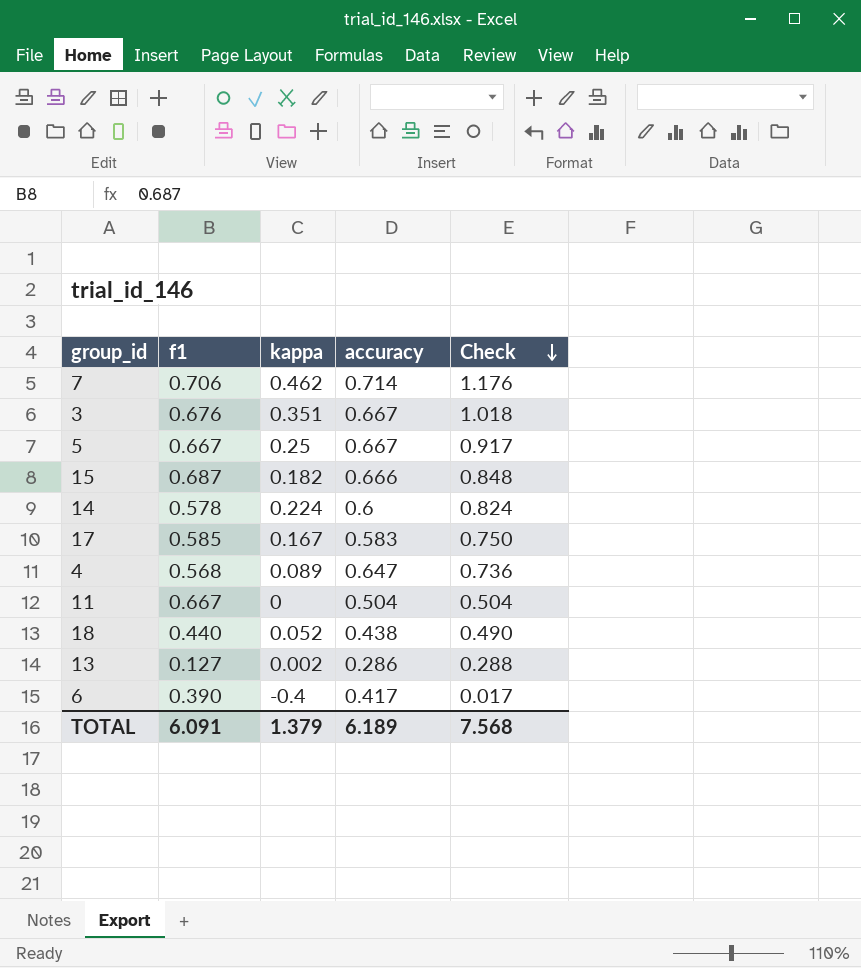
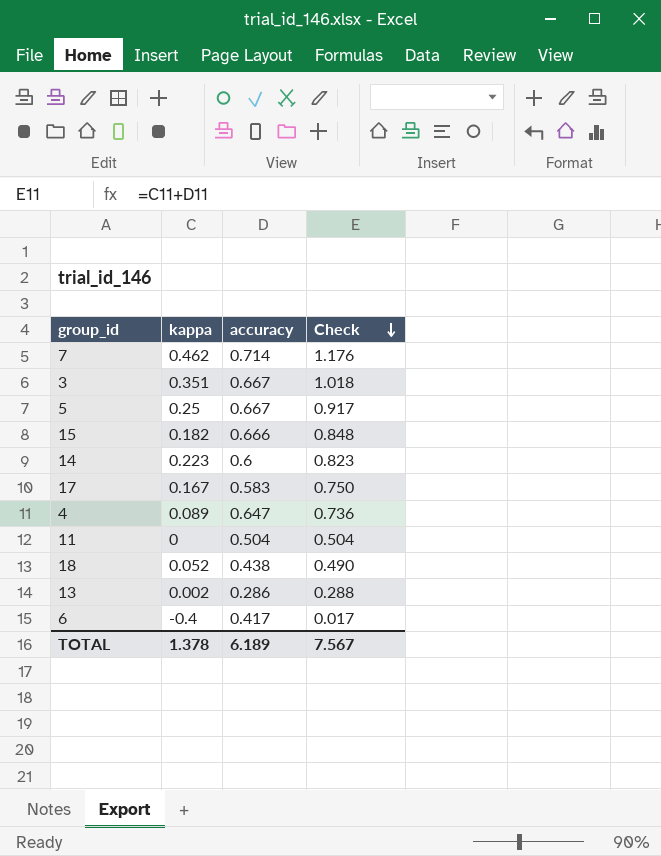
column f1 | position: 2 -> none
14 | kappa: 0.224 -> 0.223
14 | Check: 0.824 -> 0.823
TOTAL | kappa: 1.379 -> 1.378
TOTAL | Check: 7.568 -> 7.567

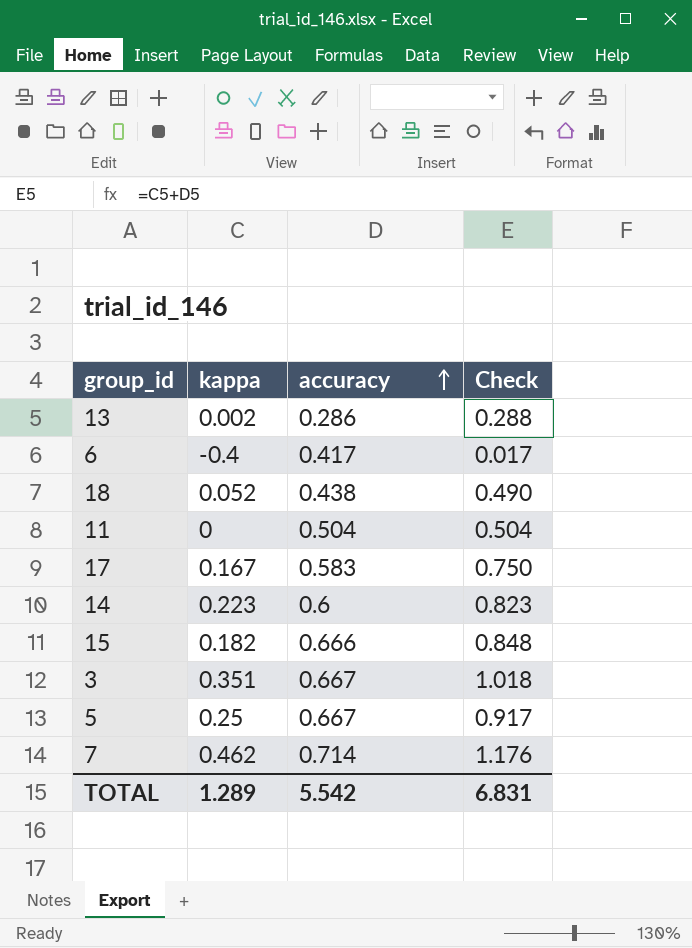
row order: Check descending -> accuracy ascending
row 4: 0.089 | 0.647 | 0.736 -> none
TOTAL | kappa: 1.378 -> 1.289
TOTAL | accuracy: 6.189 -> 5.542
TOTAL | Check: 7.567 -> 6.831

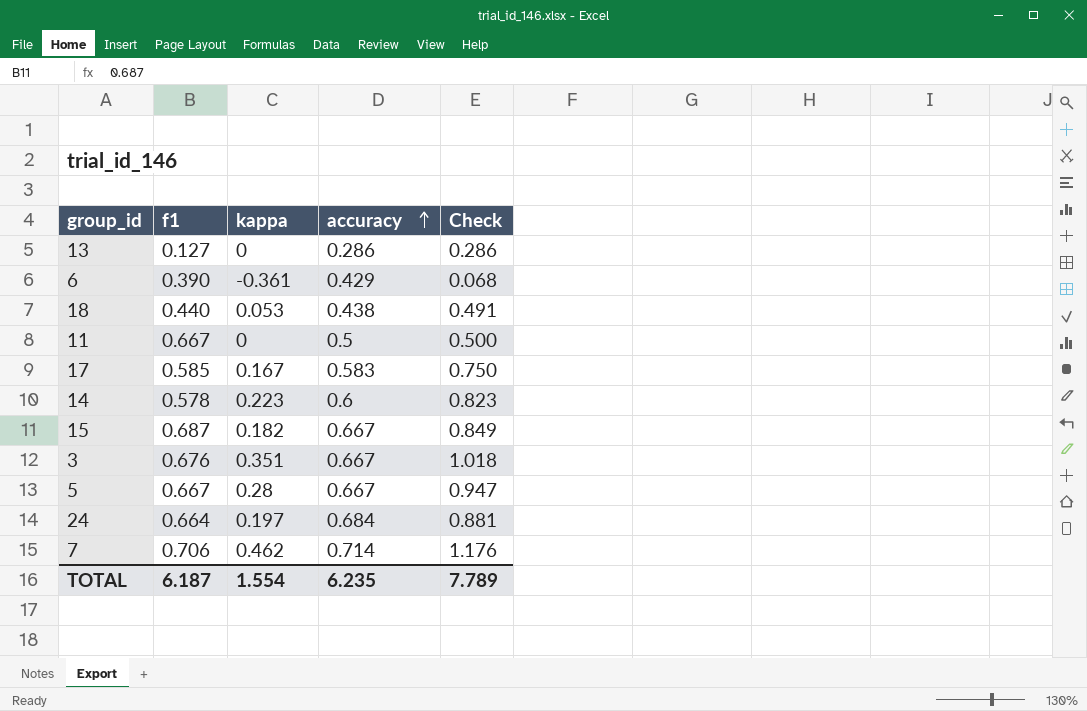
column f1 | position: none -> 2
13 | kappa: 0.002 -> 0
13 | Check: 0.288 -> 0.286
6 | kappa: -0.4 -> -0.361
6 | accuracy: 0.417 -> 0.429
6 | Check: 0.017 -> 0.068
18 | kappa: 0.052 -> 0.053
18 | Check: 0.490 -> 0.491
11 | accuracy: 0.504 -> 0.5
11 | Check: 0.504 -> 0.500
15 | accuracy: 0.666 -> 0.667
15 | Check: 0.848 -> 0.849
5 | kappa: 0.25 -> 0.28
5 | Check: 0.917 -> 0.947
row 24: none -> 0.664 | 0.197 | 0.684 | 0.881
TOTAL | kappa: 1.289 -> 1.554
TOTAL | accuracy: 5.542 -> 6.235
TOTAL | Check: 6.831 -> 7.789

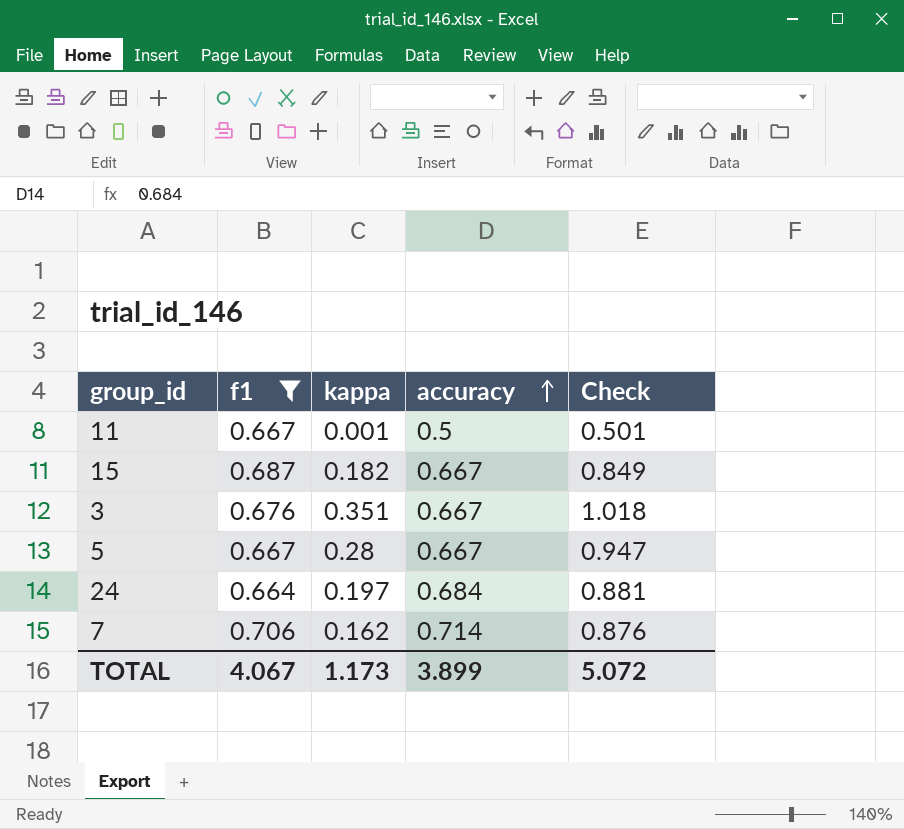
filter: none -> f1 >= 0.664
11 | kappa: 0 -> 0.001
11 | Check: 0.500 -> 0.501
7 | kappa: 0.462 -> 0.162
7 | Check: 1.176 -> 0.876
TOTAL | f1: 6.187 -> 4.067
TOTAL | kappa: 1.554 -> 1.173
TOTAL | accuracy: 6.235 -> 3.899
TOTAL | Check: 7.789 -> 5.072

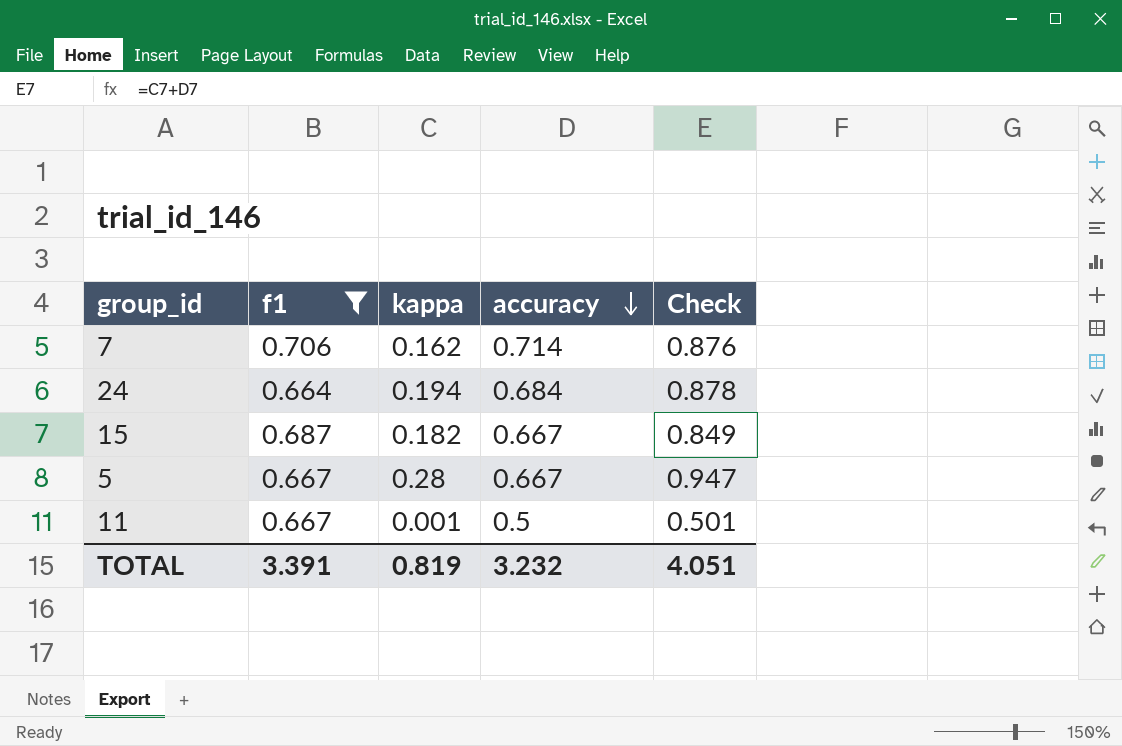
row order: accuracy ascending -> accuracy descending
row 3: 0.676 | 0.351 | 0.667 | 1.018 -> none
24 | kappa: 0.197 -> 0.194
24 | Check: 0.881 -> 0.878
TOTAL | f1: 4.067 -> 3.391
TOTAL | kappa: 1.173 -> 0.819
TOTAL | accuracy: 3.899 -> 3.232
TOTAL | Check: 5.072 -> 4.051

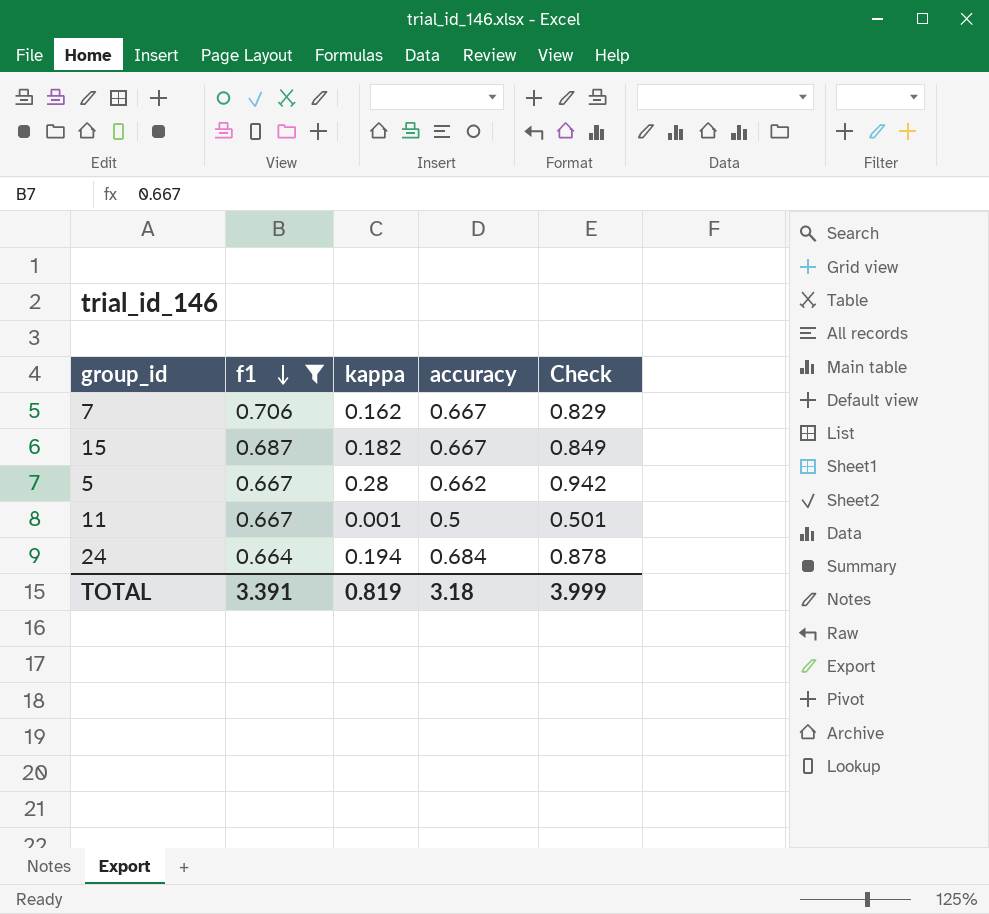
row order: accuracy descending -> f1 descending
7 | accuracy: 0.714 -> 0.667
7 | Check: 0.876 -> 0.829
5 | accuracy: 0.667 -> 0.662
5 | Check: 0.947 -> 0.942
TOTAL | accuracy: 3.232 -> 3.18
TOTAL | Check: 4.051 -> 3.999

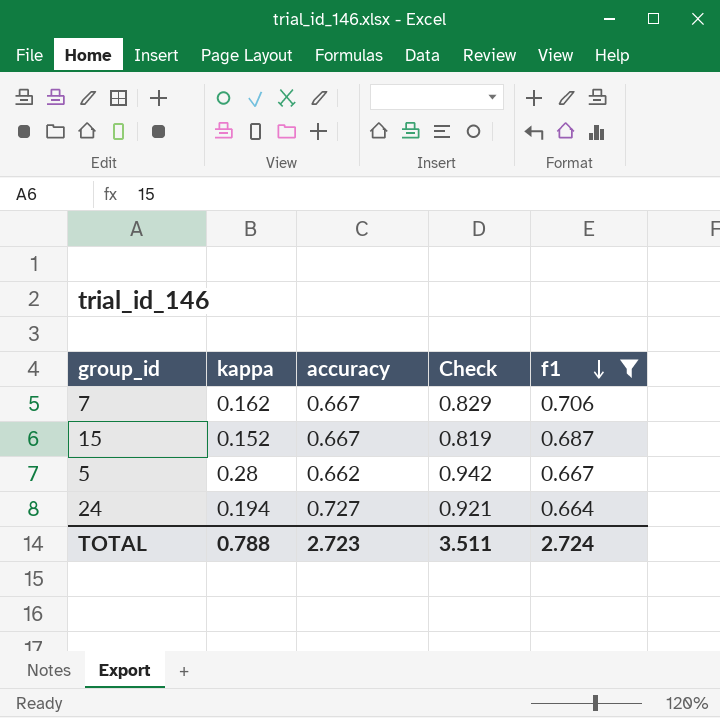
column f1 | position: 2 -> 5
row 11: 0.667 | 0.001 | 0.5 | 0.501 -> none
15 | kappa: 0.182 -> 0.152
15 | Check: 0.849 -> 0.819
24 | accuracy: 0.684 -> 0.727
24 | Check: 0.878 -> 0.921
TOTAL | kappa: 0.819 -> 0.788
TOTAL | accuracy: 3.18 -> 2.723
TOTAL | Check: 3.999 -> 3.511
TOTAL | f1: 3.391 -> 2.724

